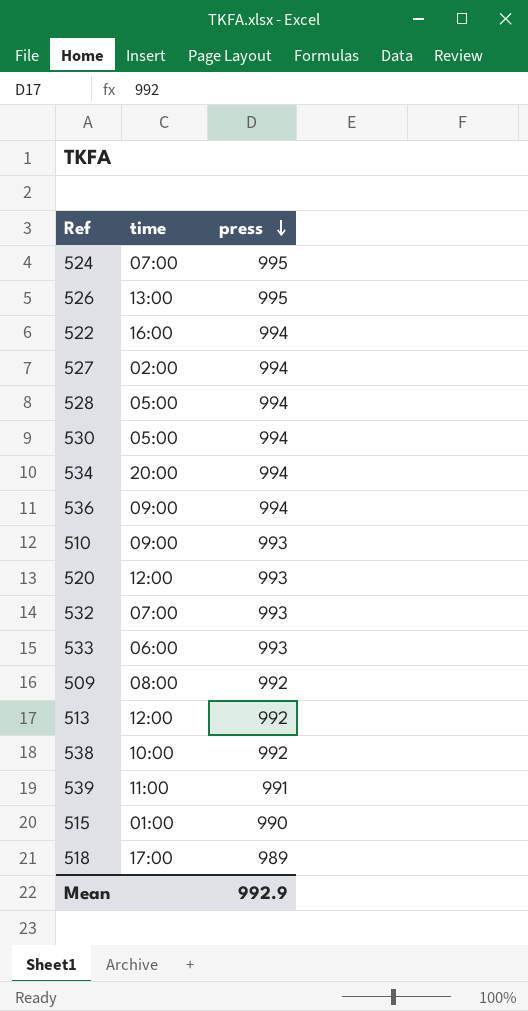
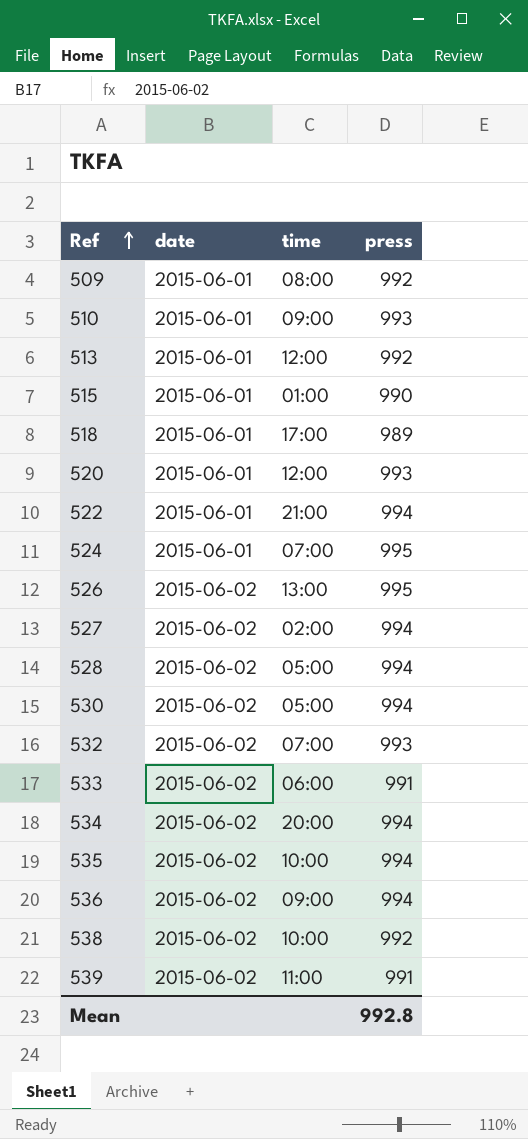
row order: press descending -> Ref ascending
column date | position: none -> 2
522 | time: 16:00 -> 21:00
533 | press: 993 -> 991
row 535: none -> 2015-06-02 | 10:00 | 994
Mean | press: 992.9 -> 992.8

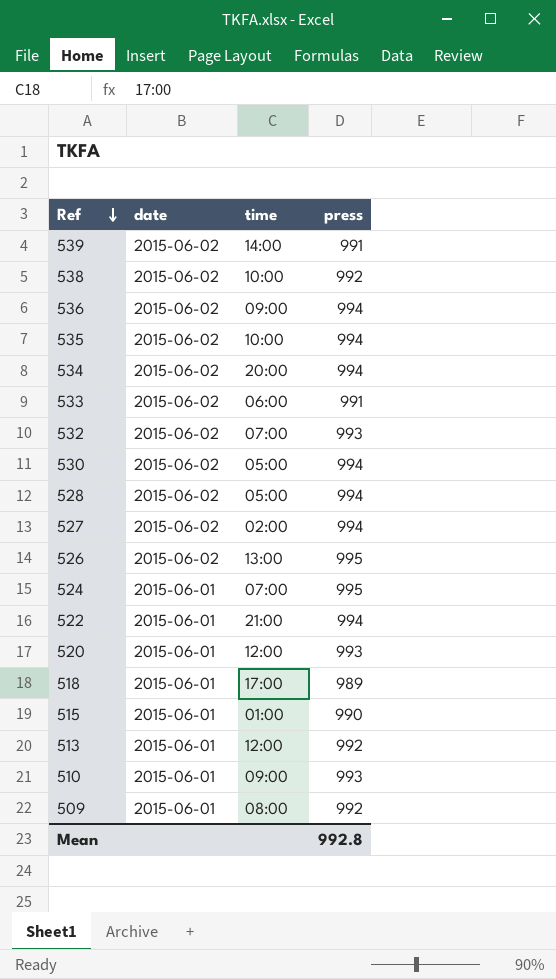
row order: Ref ascending -> Ref descending
539 | time: 11:00 -> 14:00

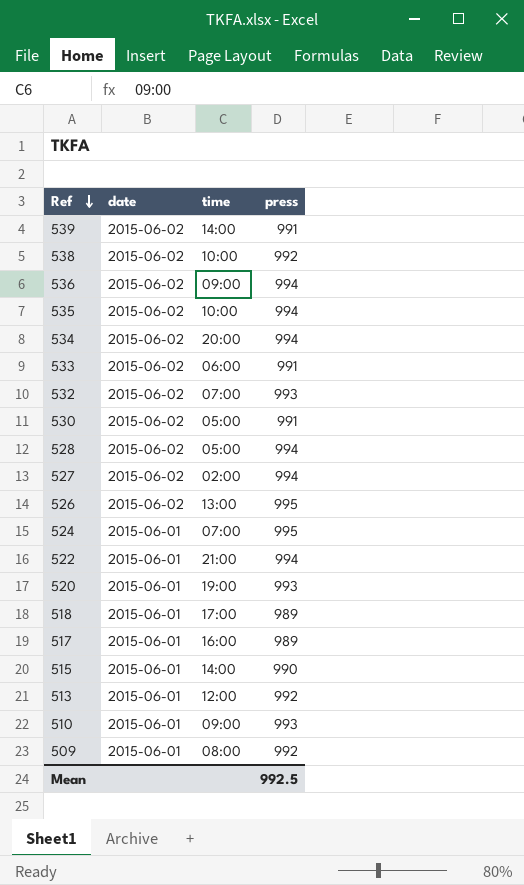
530 | press: 994 -> 991
520 | time: 12:00 -> 19:00
row 517: none -> 2015-06-01 | 16:00 | 989
515 | time: 01:00 -> 14:00
Mean | press: 992.8 -> 992.5

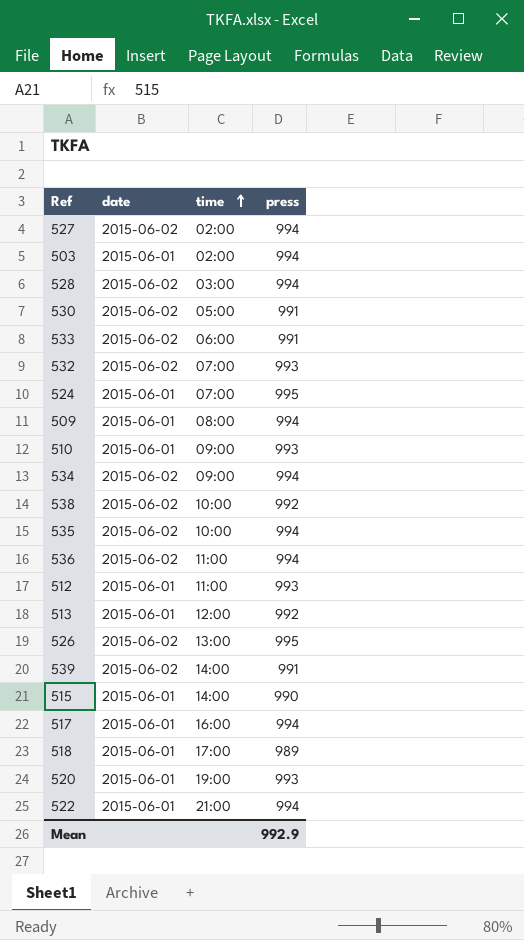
row order: Ref descending -> time ascending
row 503: none -> 2015-06-01 | 02:00 | 994
528 | time: 05:00 -> 03:00
509 | press: 992 -> 994
534 | time: 20:00 -> 09:00
536 | time: 09:00 -> 11:00
row 512: none -> 2015-06-01 | 11:00 | 993
517 | press: 989 -> 994
Mean | press: 992.5 -> 992.9

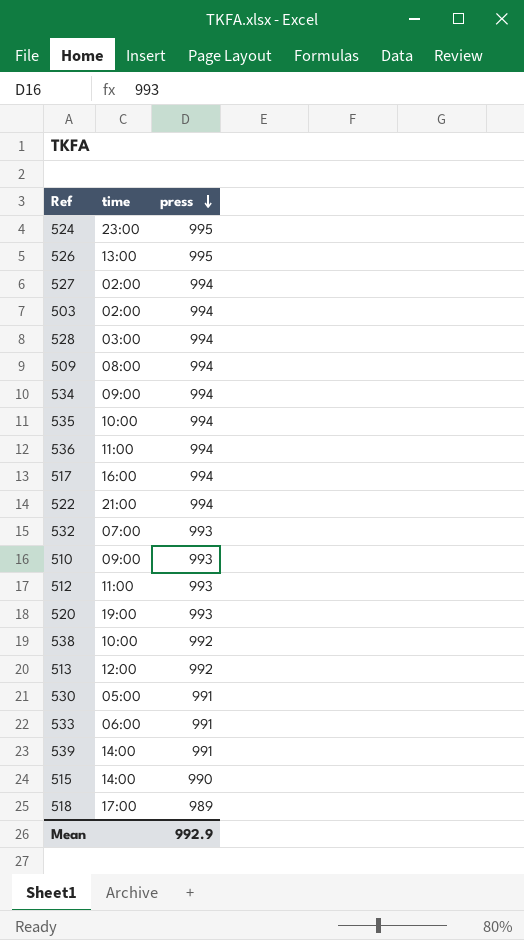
row order: time ascending -> press descending
column date | position: 2 -> none
524 | time: 07:00 -> 23:00

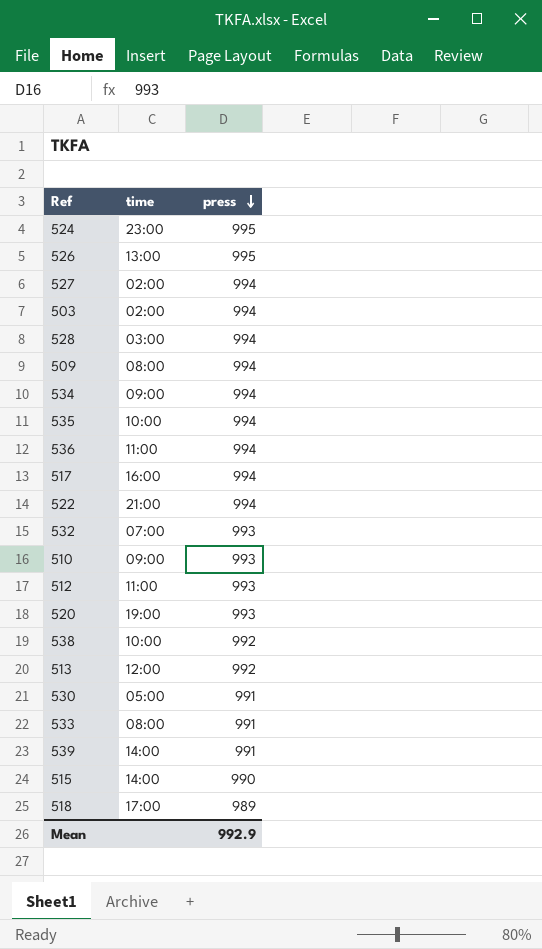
533 | time: 06:00 -> 08:00

